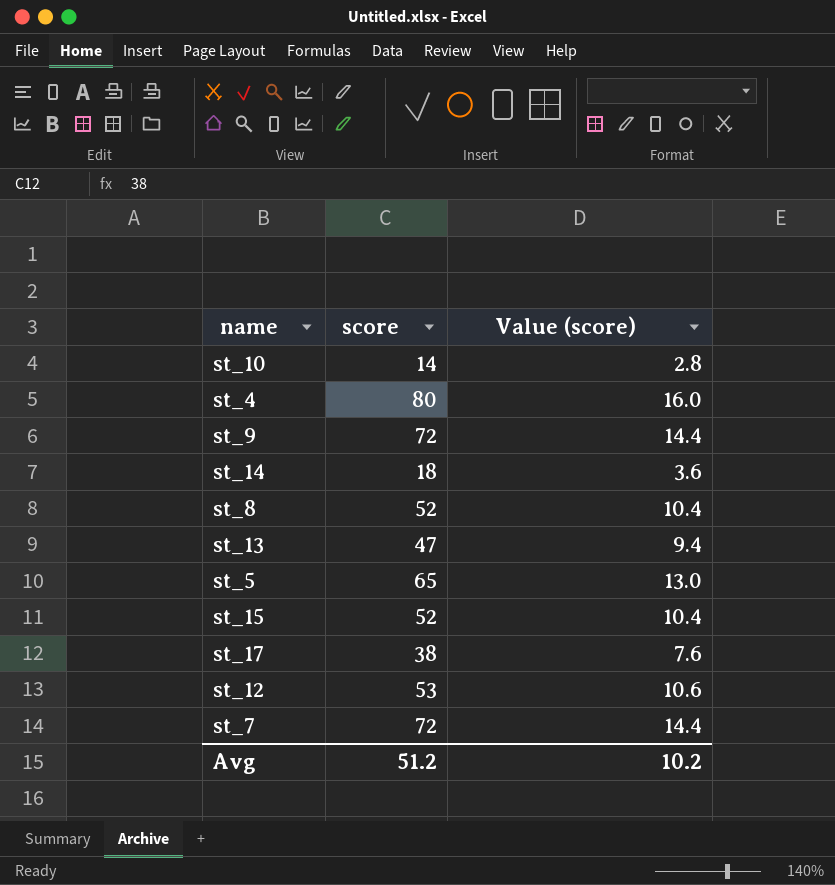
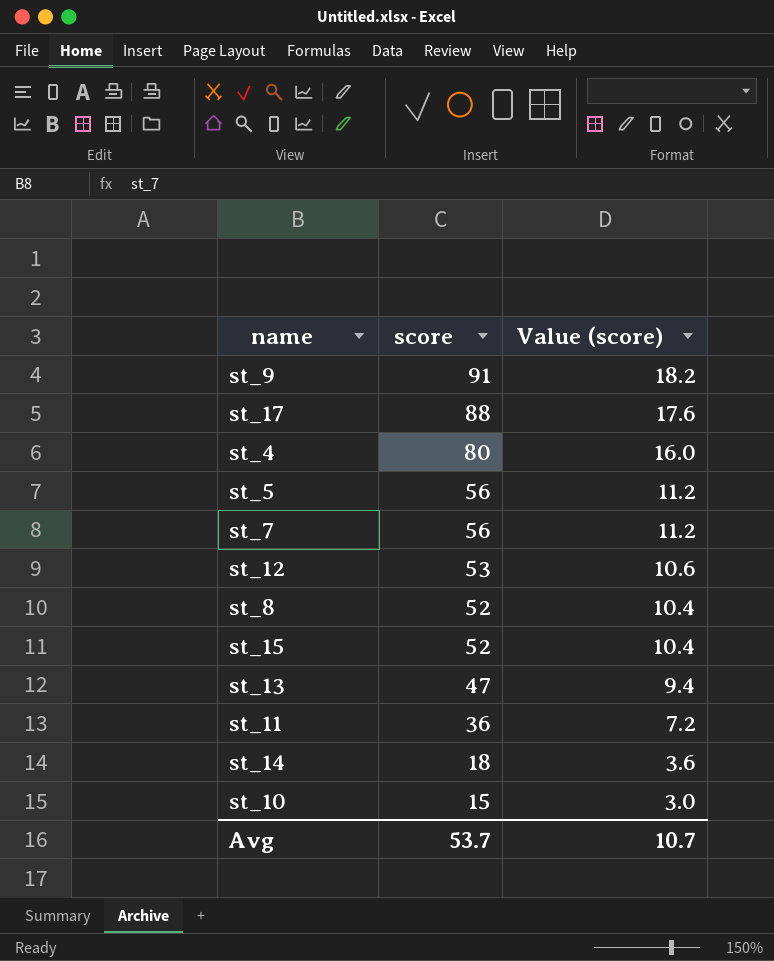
row order: none -> score descending
st_9 | score: 72 -> 91
st_9 | Value (score): 14.4 -> 18.2
st_17 | score: 38 -> 88
st_17 | Value (score): 7.6 -> 17.6
st_5 | score: 65 -> 56
st_5 | Value (score): 13.0 -> 11.2
st_7 | score: 72 -> 56
st_7 | Value (score): 14.4 -> 11.2
row st_11: none -> 36 | 7.2
st_10 | score: 14 -> 15
st_10 | Value (score): 2.8 -> 3.0
Avg | score: 51.2 -> 53.7
Avg | Value (score): 10.2 -> 10.7

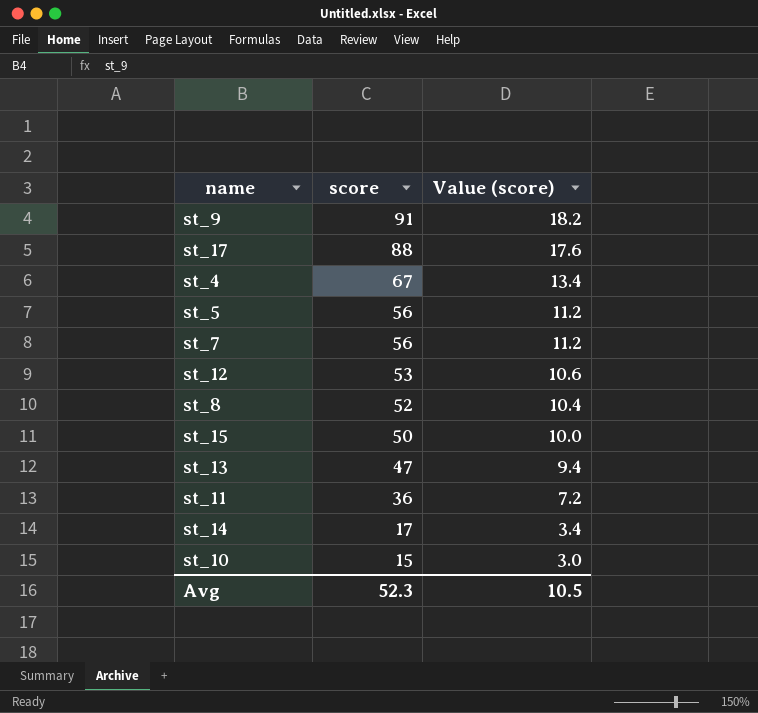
st_4 | score: 80 -> 67
st_4 | Value (score): 16.0 -> 13.4
st_15 | score: 52 -> 50
st_15 | Value (score): 10.4 -> 10.0
st_14 | score: 18 -> 17
st_14 | Value (score): 3.6 -> 3.4
Avg | score: 53.7 -> 52.3
Avg | Value (score): 10.7 -> 10.5

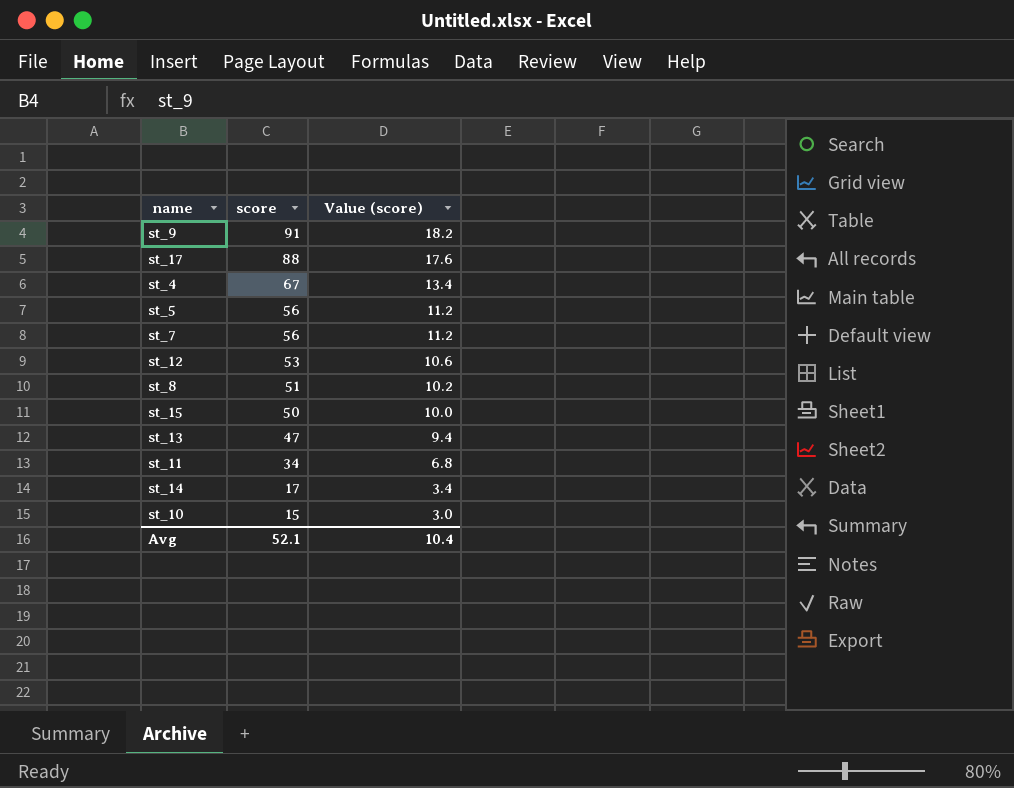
st_8 | score: 52 -> 51
st_8 | Value (score): 10.4 -> 10.2
st_11 | score: 36 -> 34
st_11 | Value (score): 7.2 -> 6.8
Avg | score: 52.3 -> 52.1
Avg | Value (score): 10.5 -> 10.4

